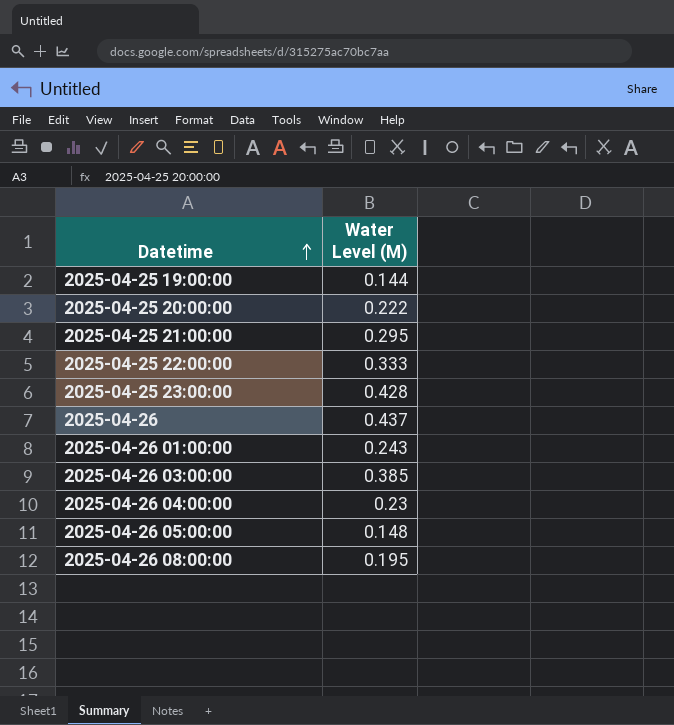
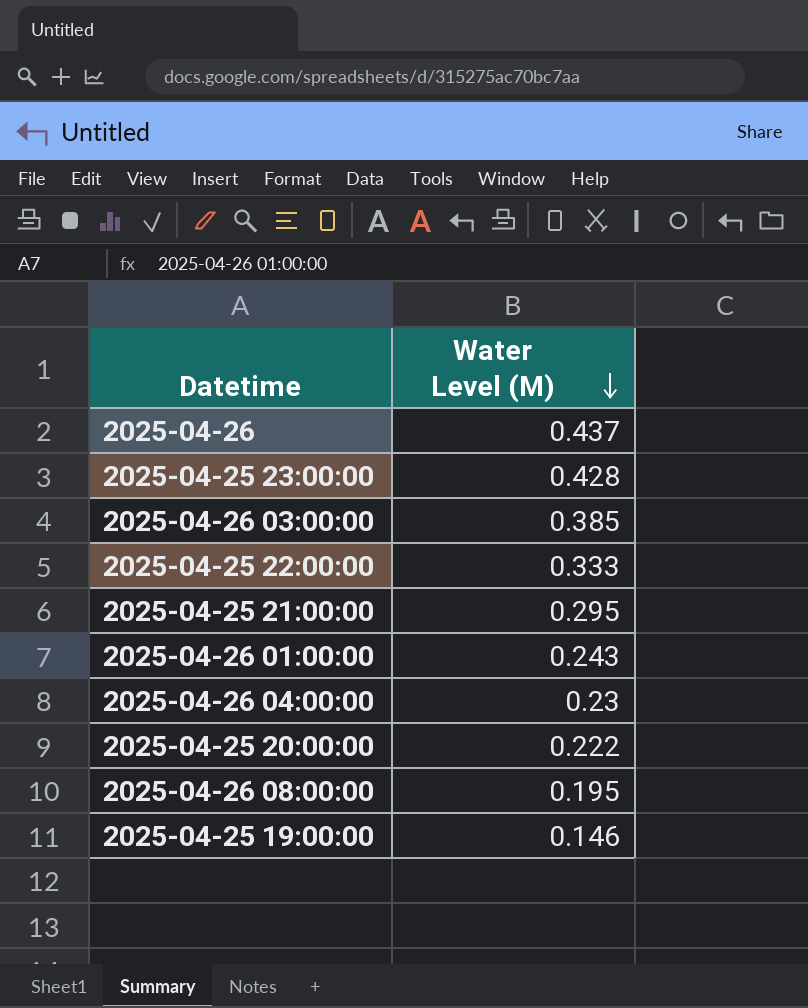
row order: Datetime ascending -> Water Level (M) descending
row 2025-04-26 05:00:00: 0.148 -> none
2025-04-25 19:00:00 | Water Level (M): 0.144 -> 0.146

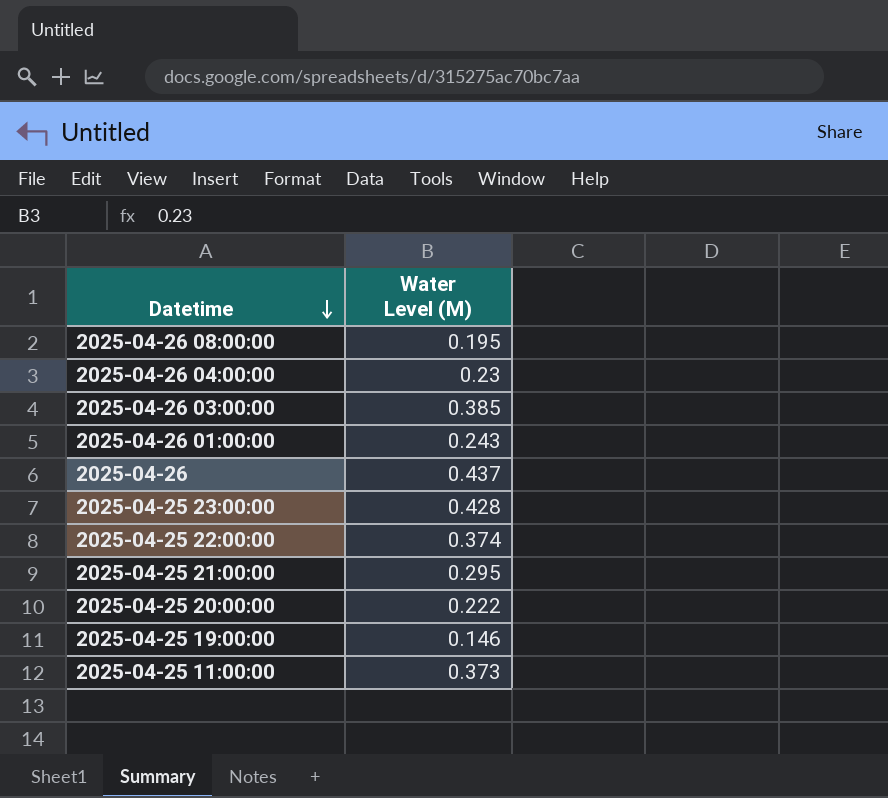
row order: Water Level (M) descending -> Datetime descending
2025-04-25 22:00:00 | Water Level (M): 0.333 -> 0.374
row 2025-04-25 11:00:00: none -> 0.373

